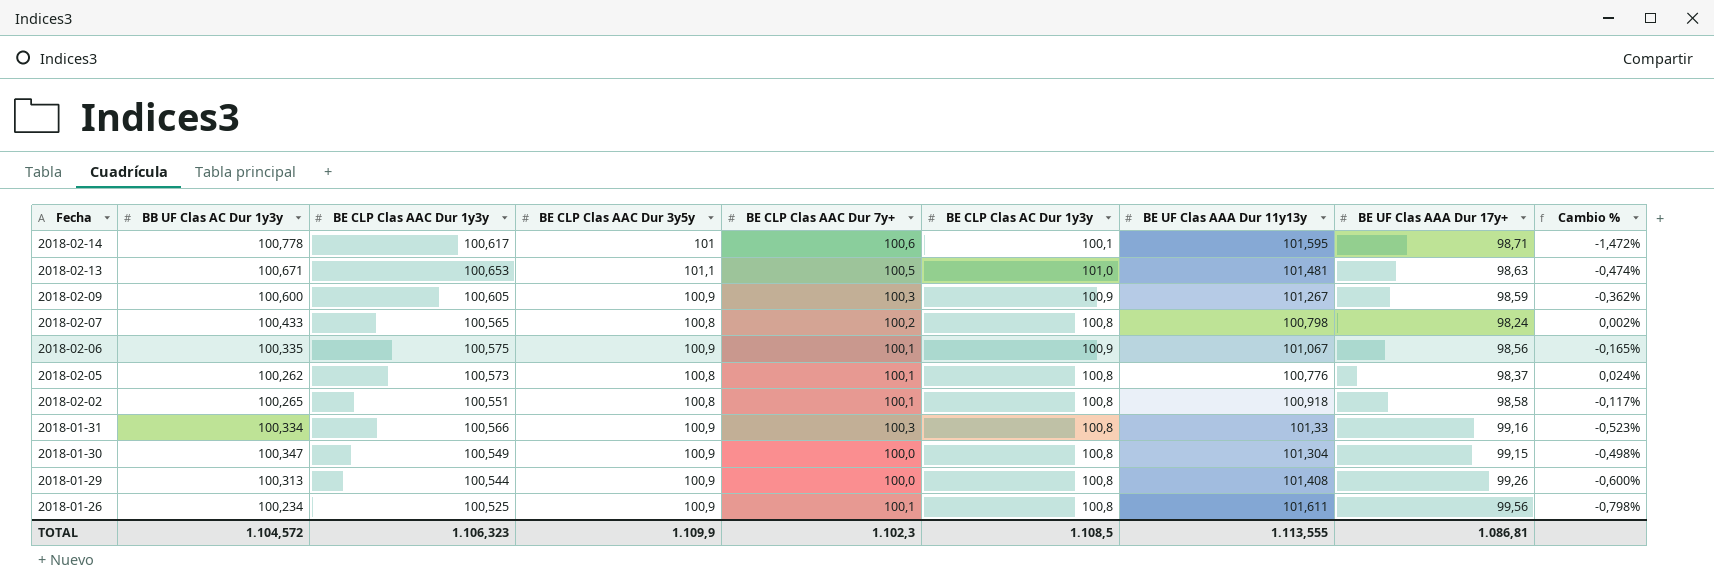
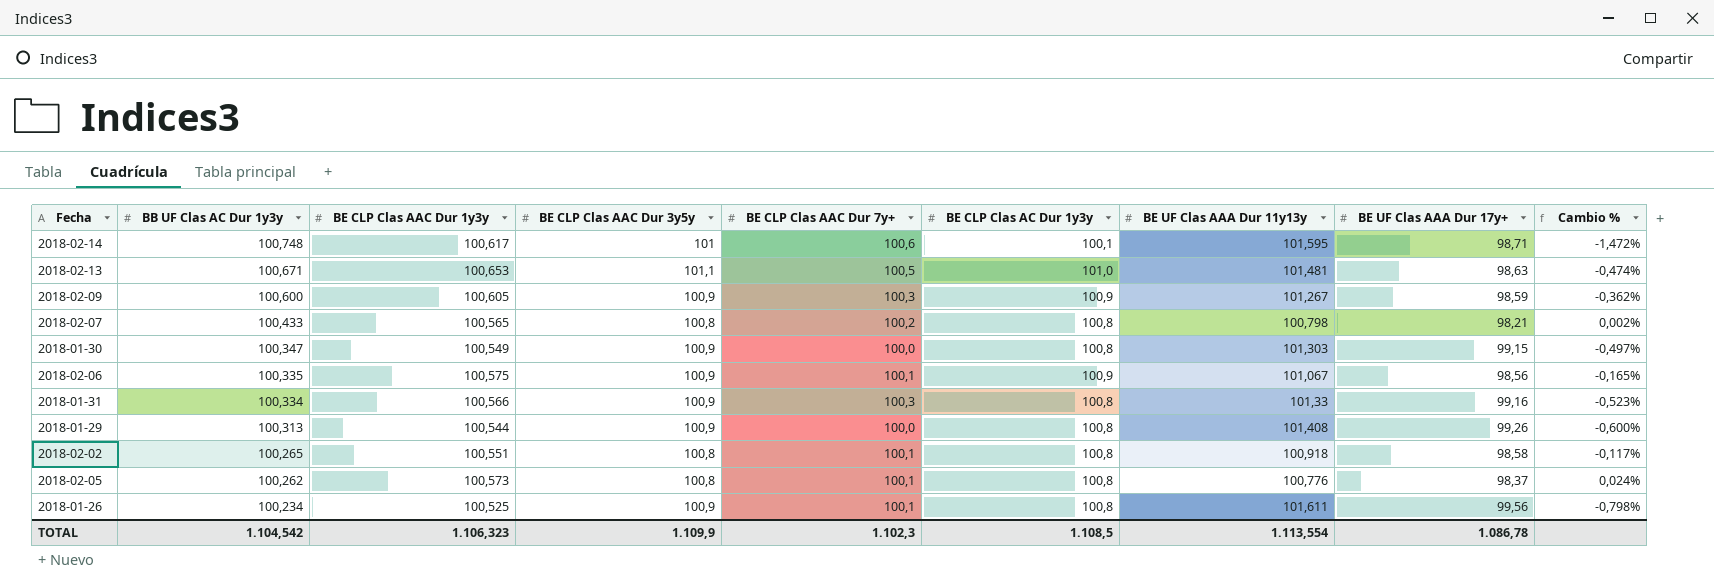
row order: Fecha descending -> BB UF Clas AC Dur 1y3y descending
2018-02-14 | BB UF Clas AC Dur 1y3y: 100,778 -> 100,748
2018-02-07 | BE UF Clas AAA Dur 17y+: 98,24 -> 98,21
2018-01-30 | BE UF Clas AAA Dur 11y13y: 101,304 -> 101,303
2018-01-30 | Cambio %: -0,498% -> -0,497%
TOTAL | BB UF Clas AC Dur 1y3y: 1.104,572 -> 1.104,542
TOTAL | BE UF Clas AAA Dur 11y13y: 1.113,555 -> 1.113,554
TOTAL | BE UF Clas AAA Dur 17y+: 1.086,81 -> 1.086,78

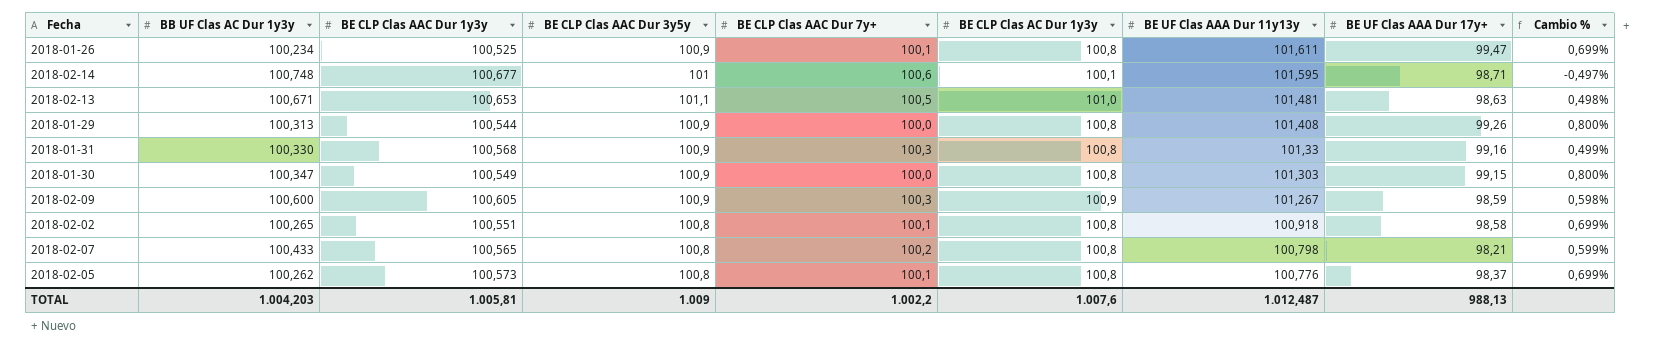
row order: BB UF Clas AC Dur 1y3y descending -> BE UF Clas AAA Dur 11y13y descending
column Cambio % | formula: ([BE CLP Clas AC Dur 1y3y] - [BE UF Clas AAA Dur 11y13y]) / [BE UF Clas AAA Dur 11y13y] -> ([BE CLP Clas AC Dur 1y3y] - [BE CLP Clas AAC Dur 7y+]) / [BE CLP Clas AAC Dur 7y+]
row 2018-02-06: 100,335 | 100,575 | 100,9 | 100,1 | 100,9 | 101,067 | 98,56 | -0,165% -> none
2018-01-26 | BE UF Clas AAA Dur 17y+: 99,56 -> 99,47
2018-02-14 | BE CLP Clas AAC Dur 1y3y: 100,617 -> 100,677
2018-01-31 | BB UF Clas AC Dur 1y3y: 100,334 -> 100,330
2018-01-31 | BE CLP Clas AAC Dur 1y3y: 100,566 -> 100,568
TOTAL | BB UF Clas AC Dur 1y3y: 1.104,542 -> 1.004,203
TOTAL | BE CLP Clas AAC Dur 1y3y: 1.106,323 -> 1.005,81
TOTAL | BE CLP Clas AAC Dur 3y5y: 1.109,9 -> 1.009
TOTAL | BE CLP Clas AAC Dur 7y+: 1.102,3 -> 1.002,2
TOTAL | BE CLP Clas AC Dur 1y3y: 1.108,5 -> 1.007,6
TOTAL | BE UF Clas AAA Dur 11y13y: 1.113,554 -> 1.012,487
TOTAL | BE UF Clas AAA Dur 17y+: 1.086,78 -> 988,13

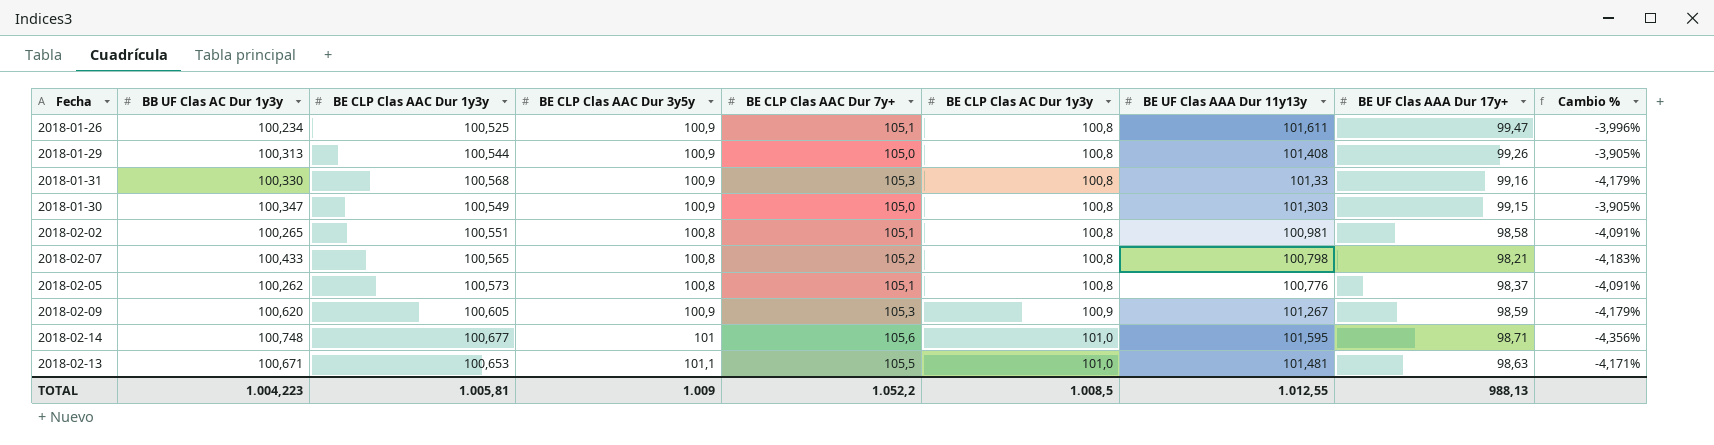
row order: BE UF Clas AAA Dur 11y13y descending -> BE CLP Clas AC Dur 1y3y ascending
column Cambio % | formula: ([BE CLP Clas AC Dur 1y3y] - [BE CLP Clas AAC Dur 7y+]) / [BE CLP Clas AAC Dur 7y+] -> ([BE CLP Clas AAC Dur 3y5y] - [BE CLP Clas AAC Dur 7y+]) / [BE CLP Clas AAC Dur 7y+]
2018-01-26 | BE CLP Clas AAC Dur 7y+: 100,1 -> 105,1
2018-01-29 | BE CLP Clas AAC Dur 7y+: 100,0 -> 105,0
2018-01-31 | BE CLP Clas AAC Dur 7y+: 100,3 -> 105,3
2018-01-30 | BE CLP Clas AAC Dur 7y+: 100,0 -> 105,0
2018-02-02 | BE CLP Clas AAC Dur 7y+: 100,1 -> 105,1
2018-02-02 | BE UF Clas AAA Dur 11y13y: 100,918 -> 100,981
2018-02-07 | BE CLP Clas AAC Dur 7y+: 100,2 -> 105,2
2018-02-05 | BE CLP Clas AAC Dur 7y+: 100,1 -> 105,1
2018-02-09 | BB UF Clas AC Dur 1y3y: 100,600 -> 100,620
2018-02-09 | BE CLP Clas AAC Dur 7y+: 100,3 -> 105,3
2018-02-14 | BE CLP Clas AAC Dur 7y+: 100,6 -> 105,6
2018-02-14 | BE CLP Clas AC Dur 1y3y: 100,1 -> 101,0
2018-02-13 | BE CLP Clas AAC Dur 7y+: 100,5 -> 105,5
TOTAL | BB UF Clas AC Dur 1y3y: 1.004,203 -> 1.004,223
TOTAL | BE CLP Clas AAC Dur 7y+: 1.002,2 -> 1.052,2
TOTAL | BE CLP Clas AC Dur 1y3y: 1.007,6 -> 1.008,5
TOTAL | BE UF Clas AAA Dur 11y13y: 1.012,487 -> 1.012,55

